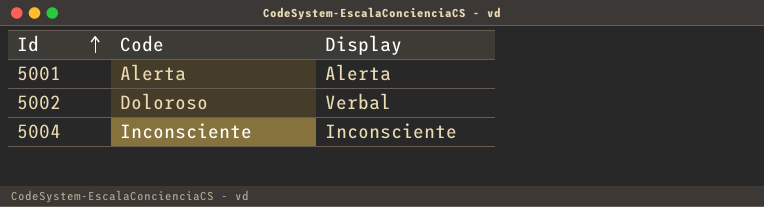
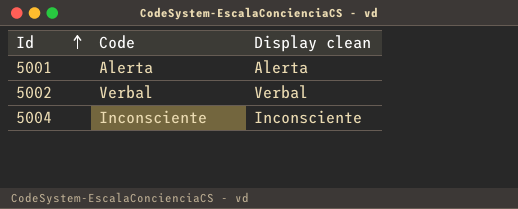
column name: Display -> Display clean
5002 | Code: Doloroso -> Verbal

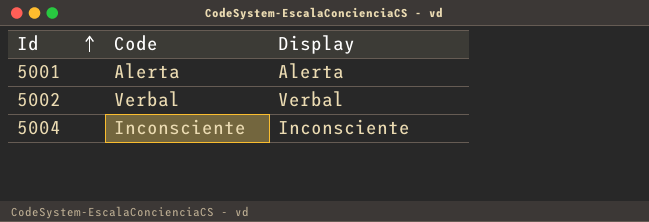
column name: Display clean -> Display

